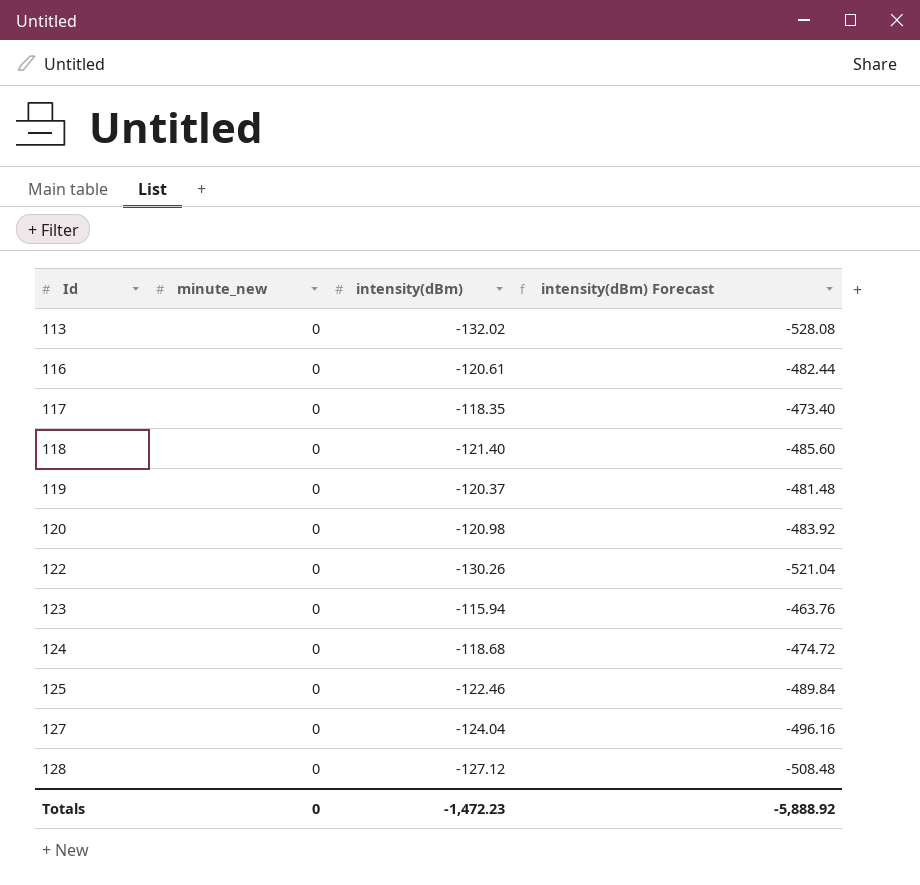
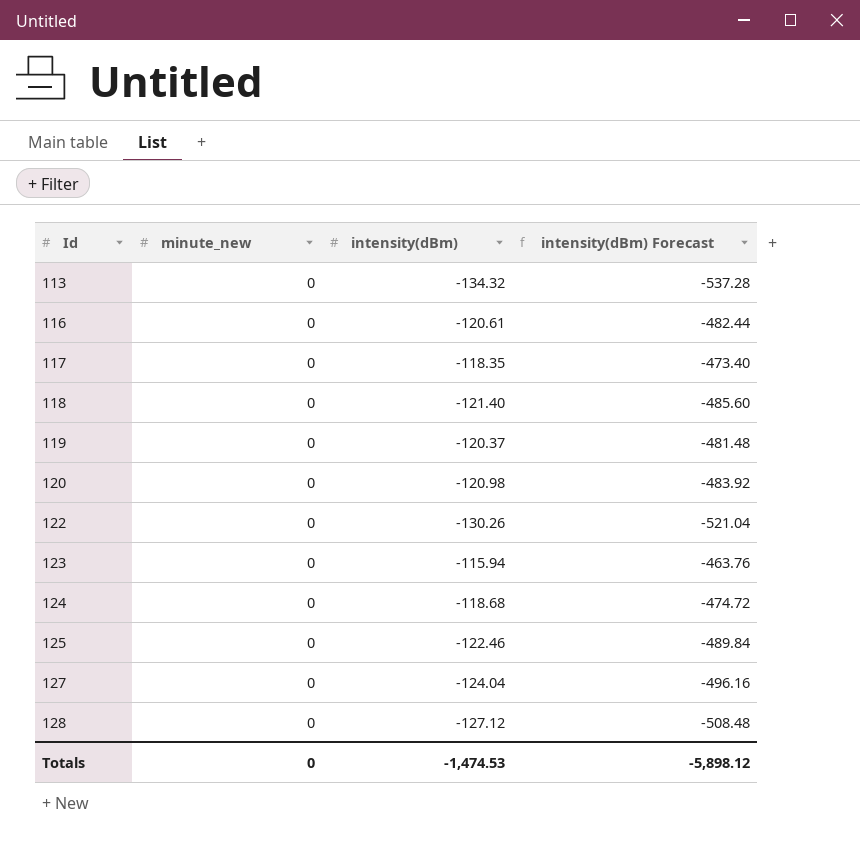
113 | intensity(dBm): -132.02 -> -134.32
113 | intensity(dBm) Forecast: -528.08 -> -537.28
Totals | intensity(dBm): -1,472.23 -> -1,474.53
Totals | intensity(dBm) Forecast: -5,888.92 -> -5,898.12

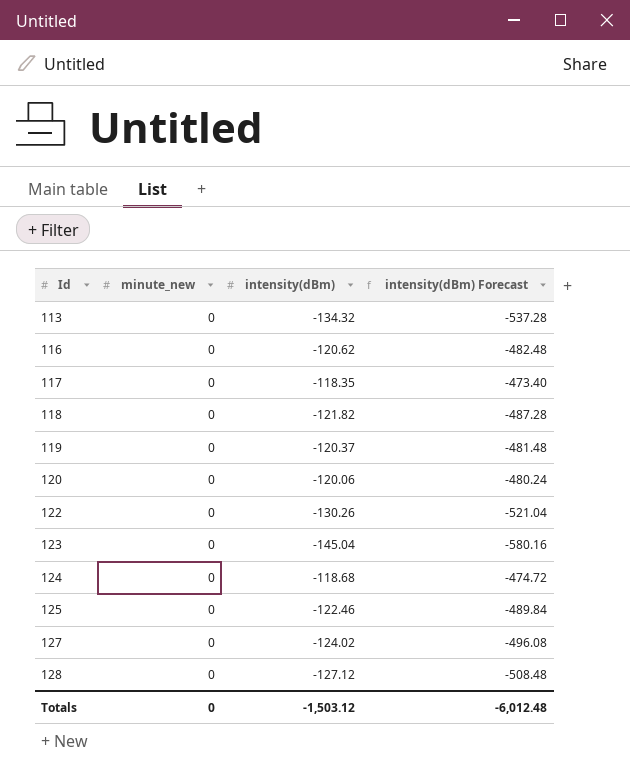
116 | intensity(dBm): -120.61 -> -120.62
116 | intensity(dBm) Forecast: -482.44 -> -482.48
118 | intensity(dBm): -121.40 -> -121.82
118 | intensity(dBm) Forecast: -485.60 -> -487.28
120 | intensity(dBm): -120.98 -> -120.06
120 | intensity(dBm) Forecast: -483.92 -> -480.24
123 | intensity(dBm): -115.94 -> -145.04
123 | intensity(dBm) Forecast: -463.76 -> -580.16
127 | intensity(dBm): -124.04 -> -124.02
127 | intensity(dBm) Forecast: -496.16 -> -496.08
Totals | intensity(dBm): -1,474.53 -> -1,503.12
Totals | intensity(dBm) Forecast: -5,898.12 -> -6,012.48

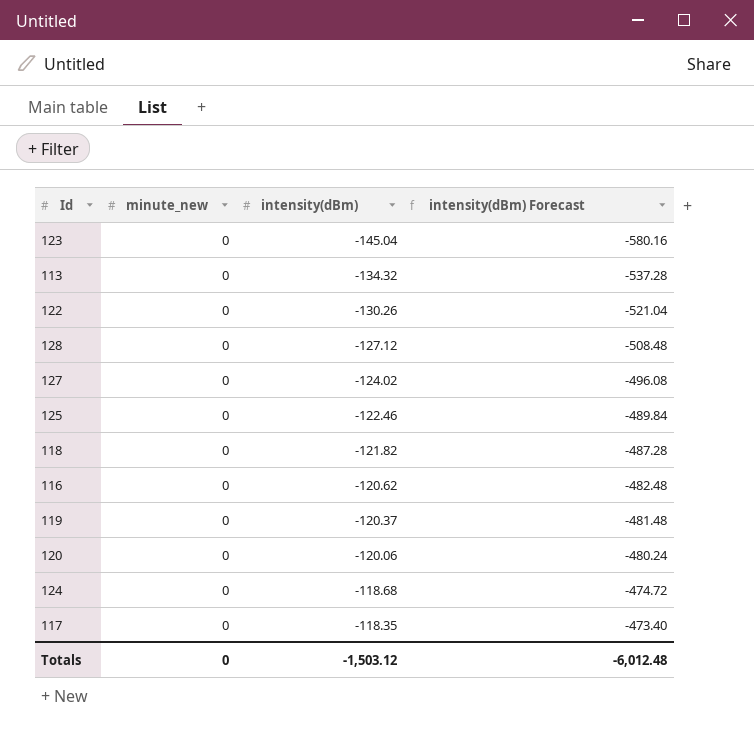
row order: Id ascending -> intensity(dBm) ascending

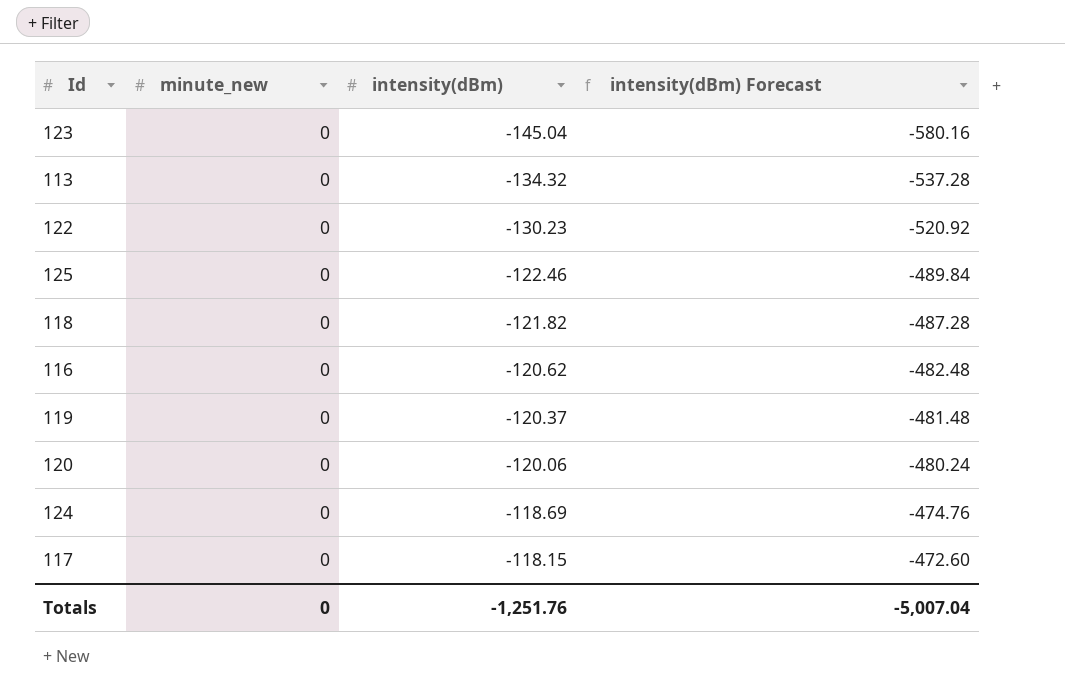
row 128: 0 | -127.12 | -508.48 -> none
row 127: 0 | -124.02 | -496.08 -> none
122 | intensity(dBm): -130.26 -> -130.23
122 | intensity(dBm) Forecast: -521.04 -> -520.92
124 | intensity(dBm): -118.68 -> -118.69
124 | intensity(dBm) Forecast: -474.72 -> -474.76
117 | intensity(dBm): -118.35 -> -118.15
117 | intensity(dBm) Forecast: -473.40 -> -472.60
Totals | intensity(dBm): -1,503.12 -> -1,251.76
Totals | intensity(dBm) Forecast: -6,012.48 -> -5,007.04

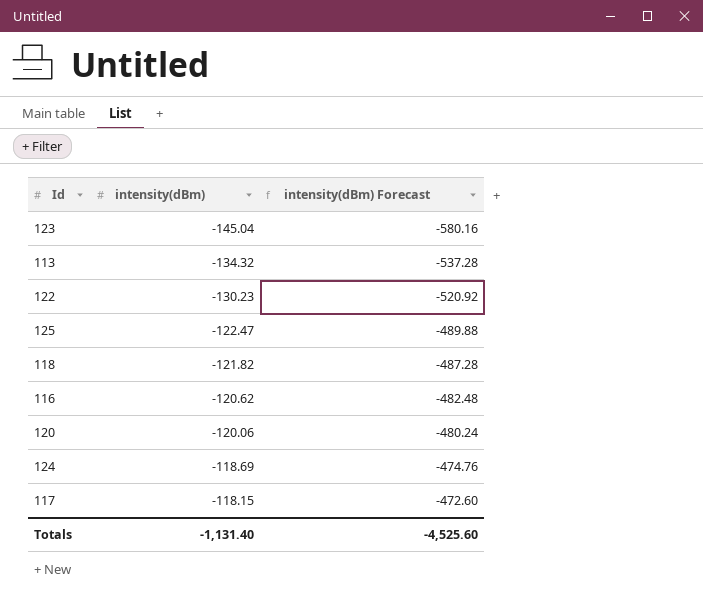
column minute_new | position: 2 -> none
row 119: 0 | -120.37 | -481.48 -> none
125 | intensity(dBm): -122.46 -> -122.47
125 | intensity(dBm) Forecast: -489.84 -> -489.88
Totals | intensity(dBm): -1,251.76 -> -1,131.40
Totals | intensity(dBm) Forecast: -5,007.04 -> -4,525.60

